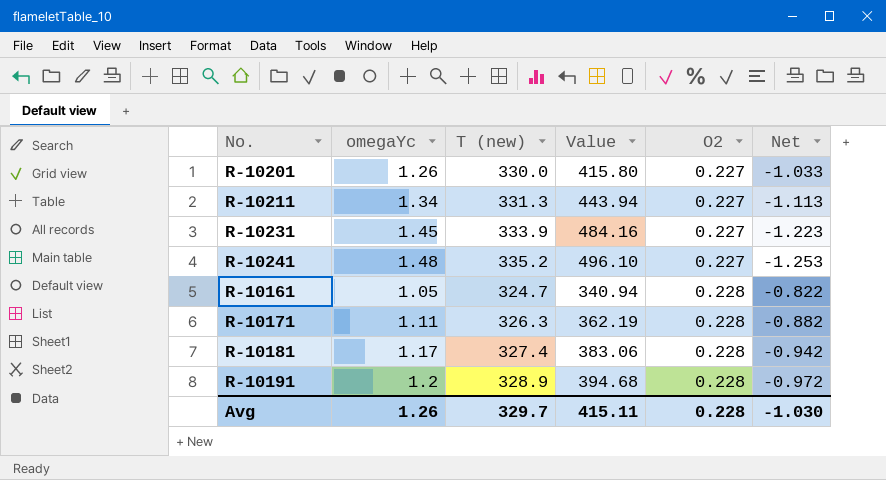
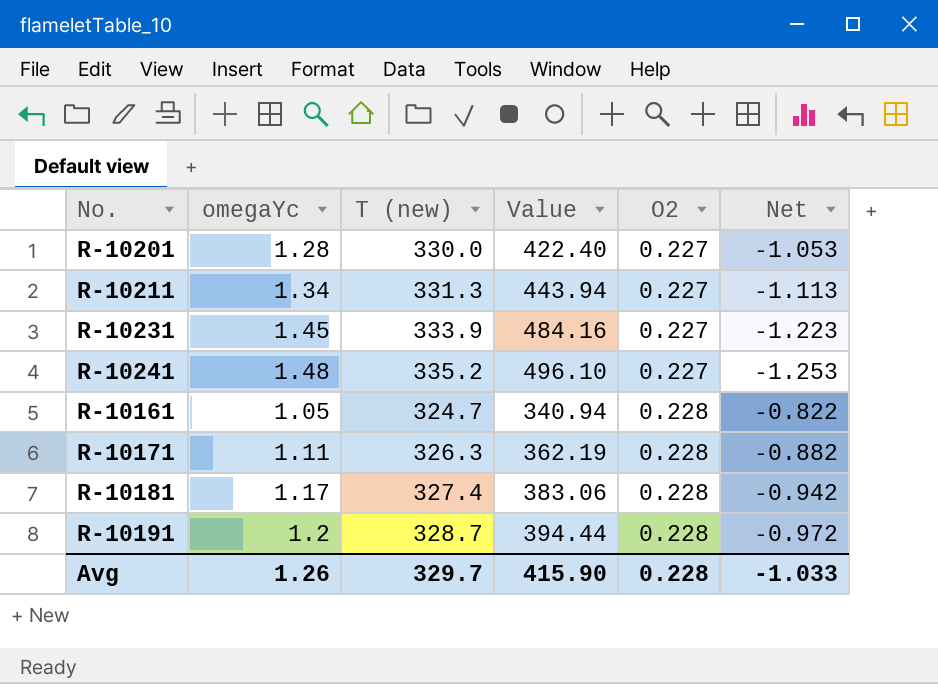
R-10201 | omegaYc: 1.26 -> 1.28
R-10201 | Value: 415.80 -> 422.40
R-10201 | Net: -1.033 -> -1.053
R-10191 | T (new): 328.9 -> 328.7
R-10191 | Value: 394.68 -> 394.44
Avg | Value: 415.11 -> 415.90
Avg | Net: -1.030 -> -1.033

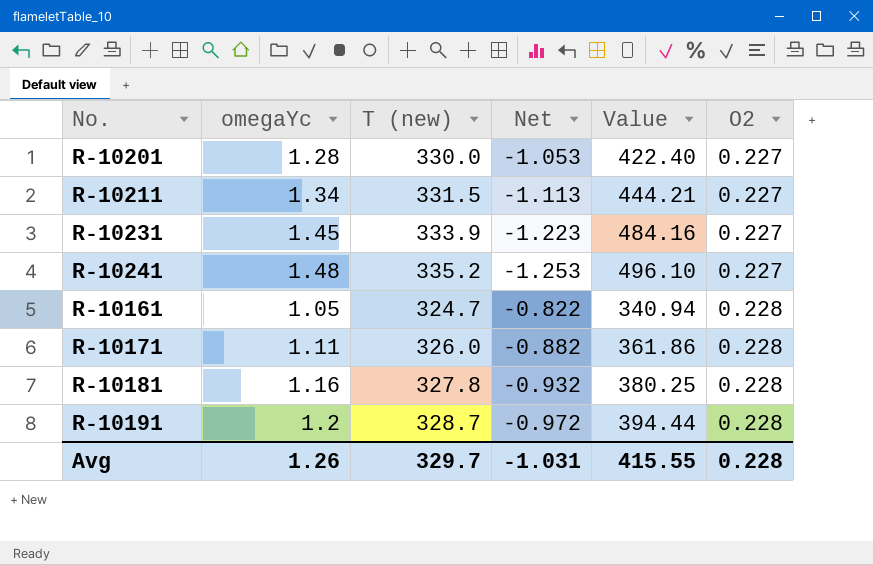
column Net | position: 6 -> 4
R-10211 | T (new): 331.3 -> 331.5
R-10211 | Value: 443.94 -> 444.21
R-10171 | T (new): 326.3 -> 326.0
R-10171 | Value: 362.19 -> 361.86
R-10181 | omegaYc: 1.17 -> 1.16
R-10181 | T (new): 327.4 -> 327.8
R-10181 | Net: -0.942 -> -0.932
R-10181 | Value: 383.06 -> 380.25
Avg | Net: -1.033 -> -1.031
Avg | Value: 415.90 -> 415.55

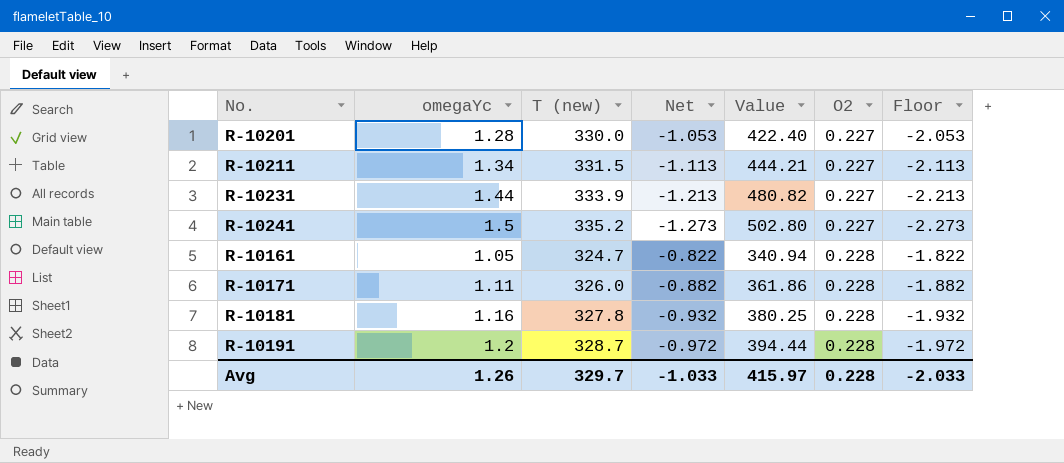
column Floor | formula: none -> [Net] - 1
R-10231 | omegaYc: 1.45 -> 1.44
R-10231 | Net: -1.223 -> -1.213
R-10231 | Value: 484.16 -> 480.82
R-10241 | omegaYc: 1.48 -> 1.5
R-10241 | Net: -1.253 -> -1.273
R-10241 | Value: 496.10 -> 502.80
Avg | Net: -1.031 -> -1.033
Avg | Value: 415.55 -> 415.97

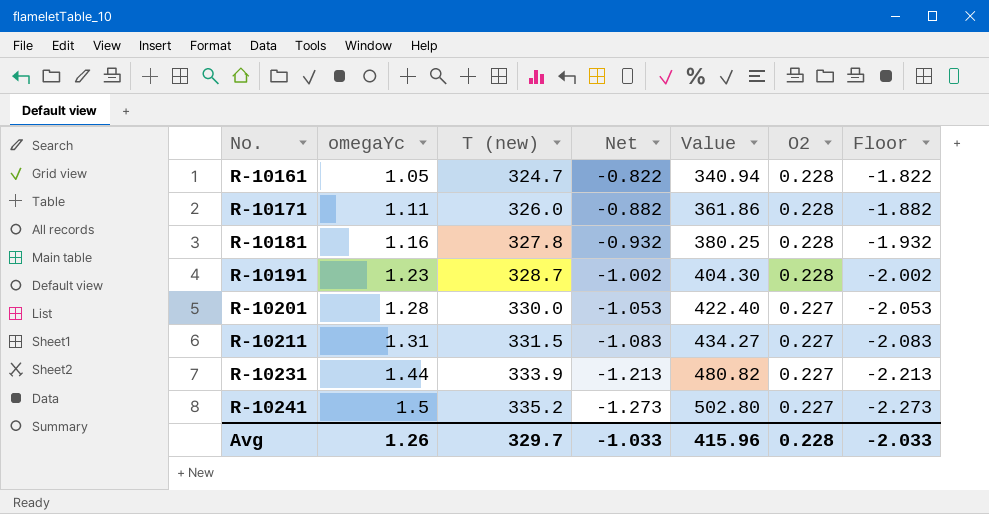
row order: O2 ascending -> No. ascending
R-10191 | omegaYc: 1.2 -> 1.23
R-10191 | Net: -0.972 -> -1.002
R-10191 | Value: 394.44 -> 404.30
R-10191 | Floor: -1.972 -> -2.002
R-10211 | omegaYc: 1.34 -> 1.31
R-10211 | Net: -1.113 -> -1.083
R-10211 | Value: 444.21 -> 434.27
R-10211 | Floor: -2.113 -> -2.083
Avg | Value: 415.97 -> 415.96

